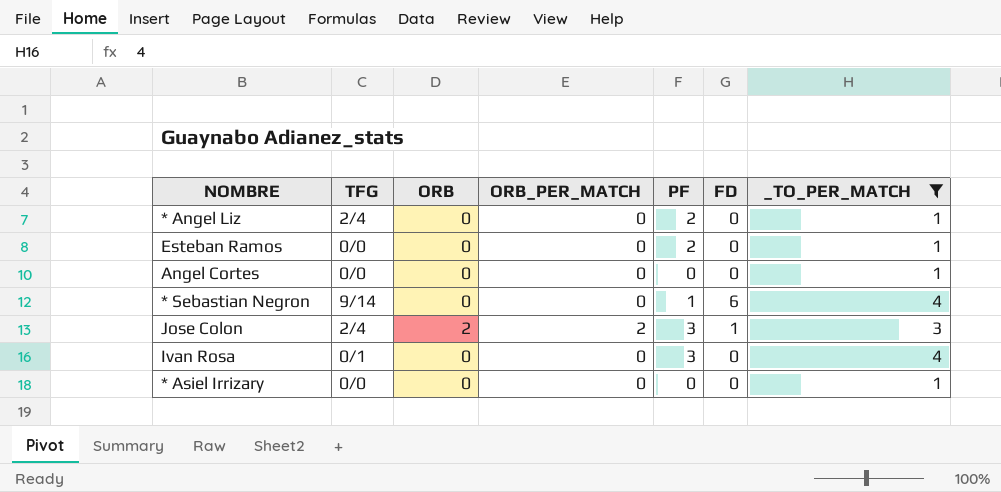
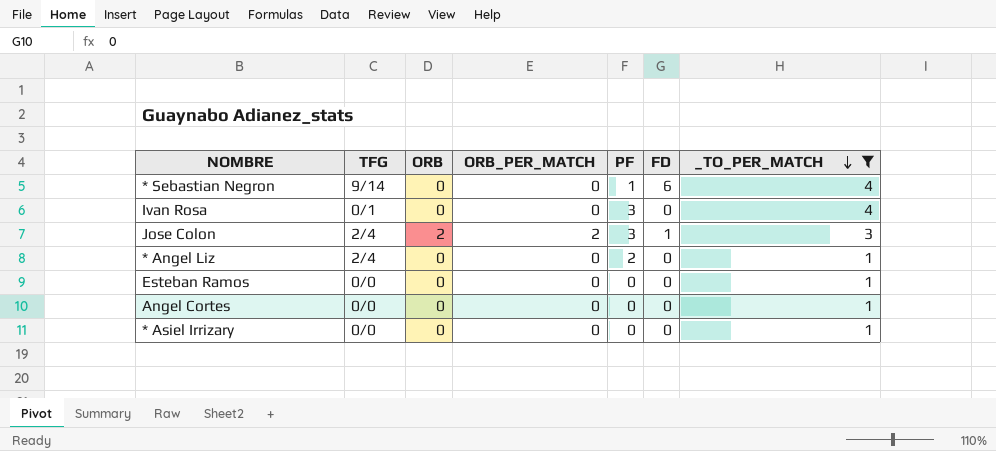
row order: none -> _TO_PER_MATCH descending
Esteban Ramos | PF: 2 -> 0

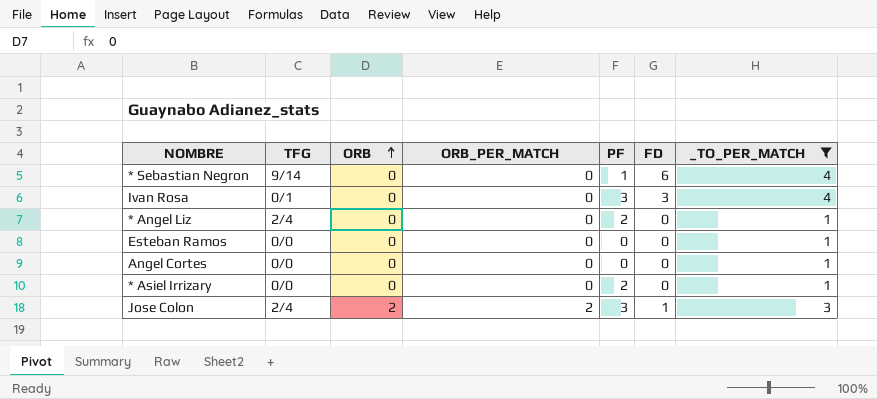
row order: _TO_PER_MATCH descending -> ORB ascending
Ivan Rosa | FD: 0 -> 3
* Asiel Irrizary | PF: 0 -> 2

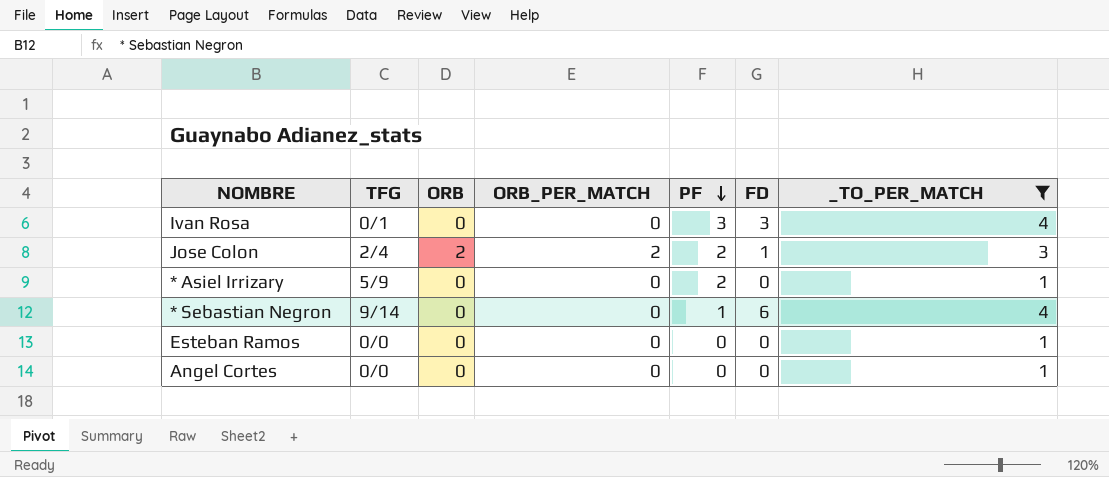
row order: ORB ascending -> PF descending
row * Angel Liz: 2/4 | 0 | 0 | 2 | 0 | 1 -> none
Jose Colon | PF: 3 -> 2
* Asiel Irrizary | TFG: 0/0 -> 5/9

